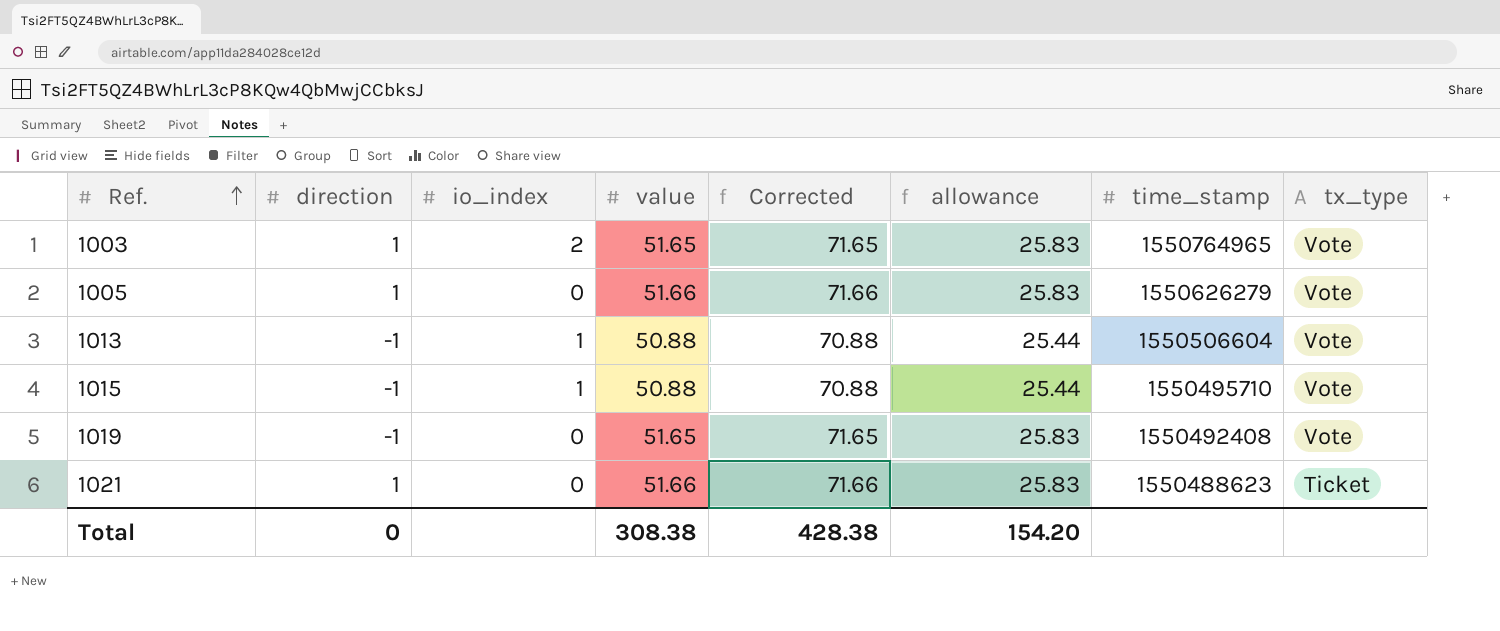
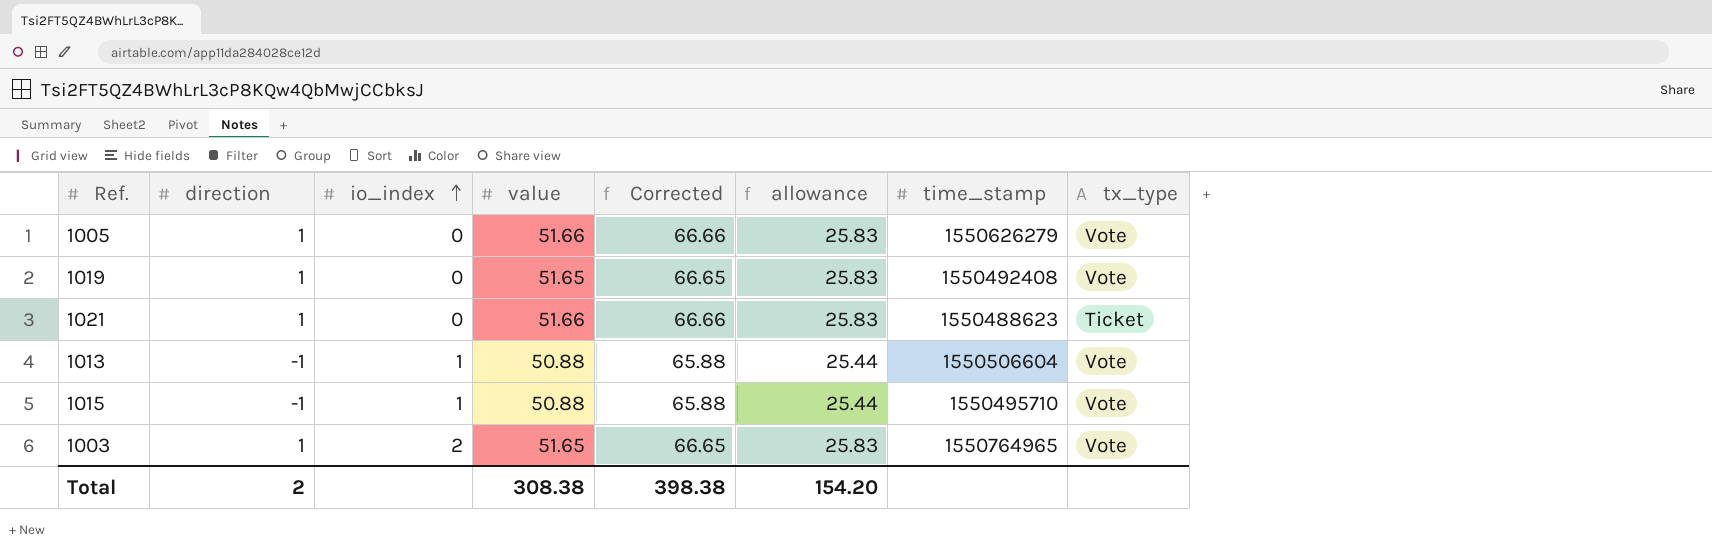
row order: Ref. ascending -> io_index ascending
column Corrected | formula: [value] + 20 -> [value] + 15
1019 | direction: -1 -> 1
Total | direction: 0 -> 2
Total | Corrected: 428.38 -> 398.38

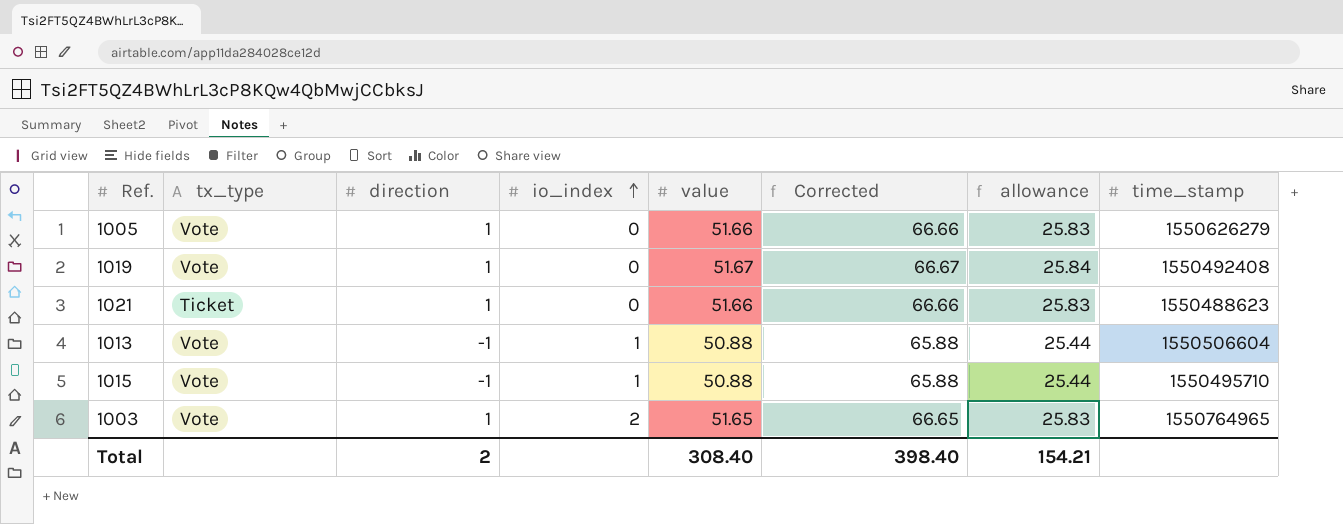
column tx_type | position: 8 -> 2
1019 | value: 51.65 -> 51.67
1019 | Corrected: 66.65 -> 66.67
1019 | allowance: 25.83 -> 25.84
Total | value: 308.38 -> 308.40
Total | Corrected: 398.38 -> 398.40
Total | allowance: 154.20 -> 154.21

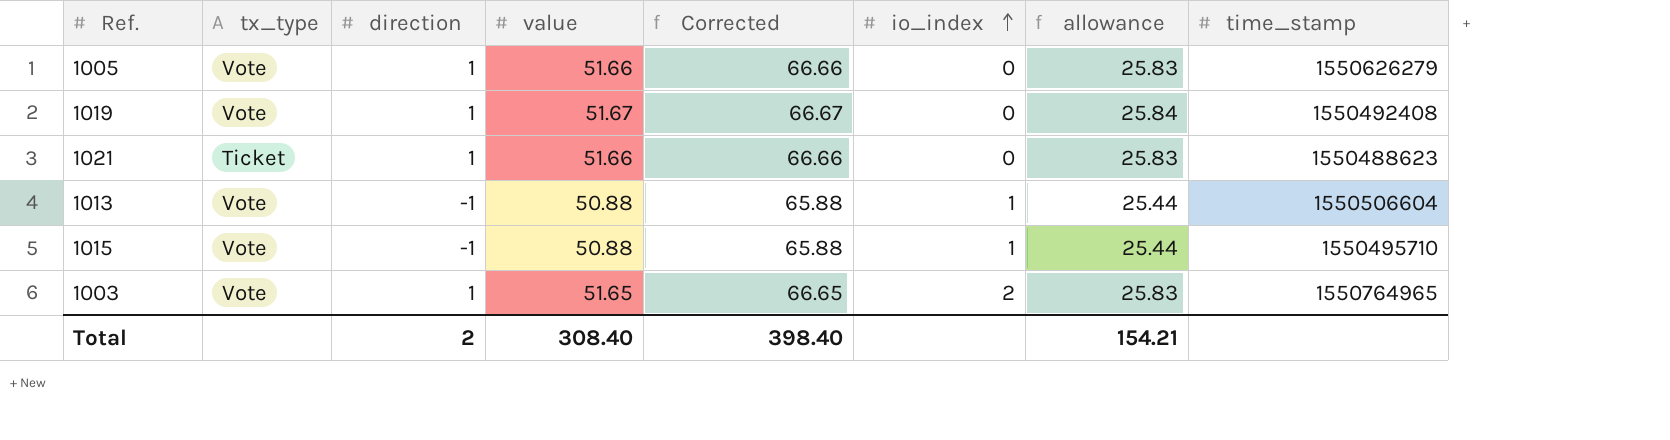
column io_index | position: 4 -> 6

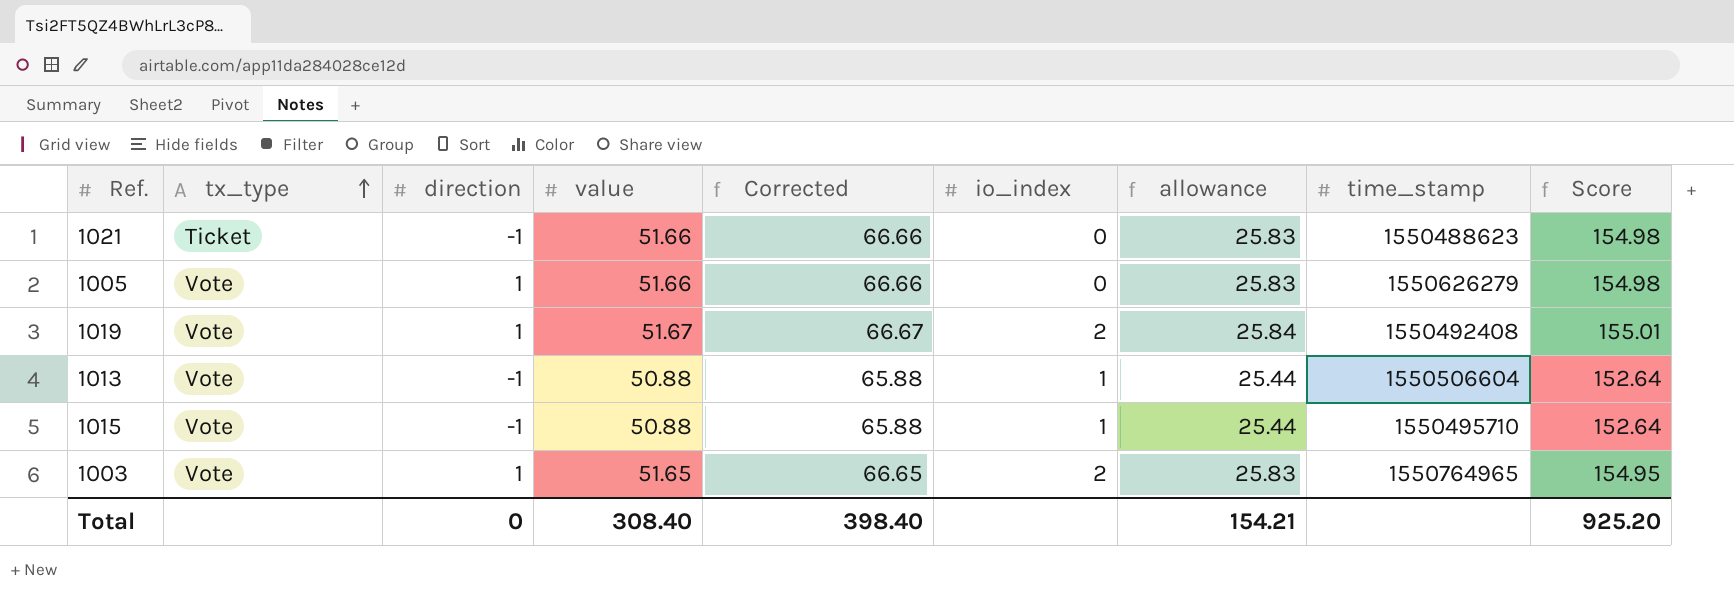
row order: io_index ascending -> tx_type ascending
column Score | formula: none -> [value] * 3
1021 | direction: 1 -> -1
1019 | io_index: 0 -> 2
Total | direction: 2 -> 0

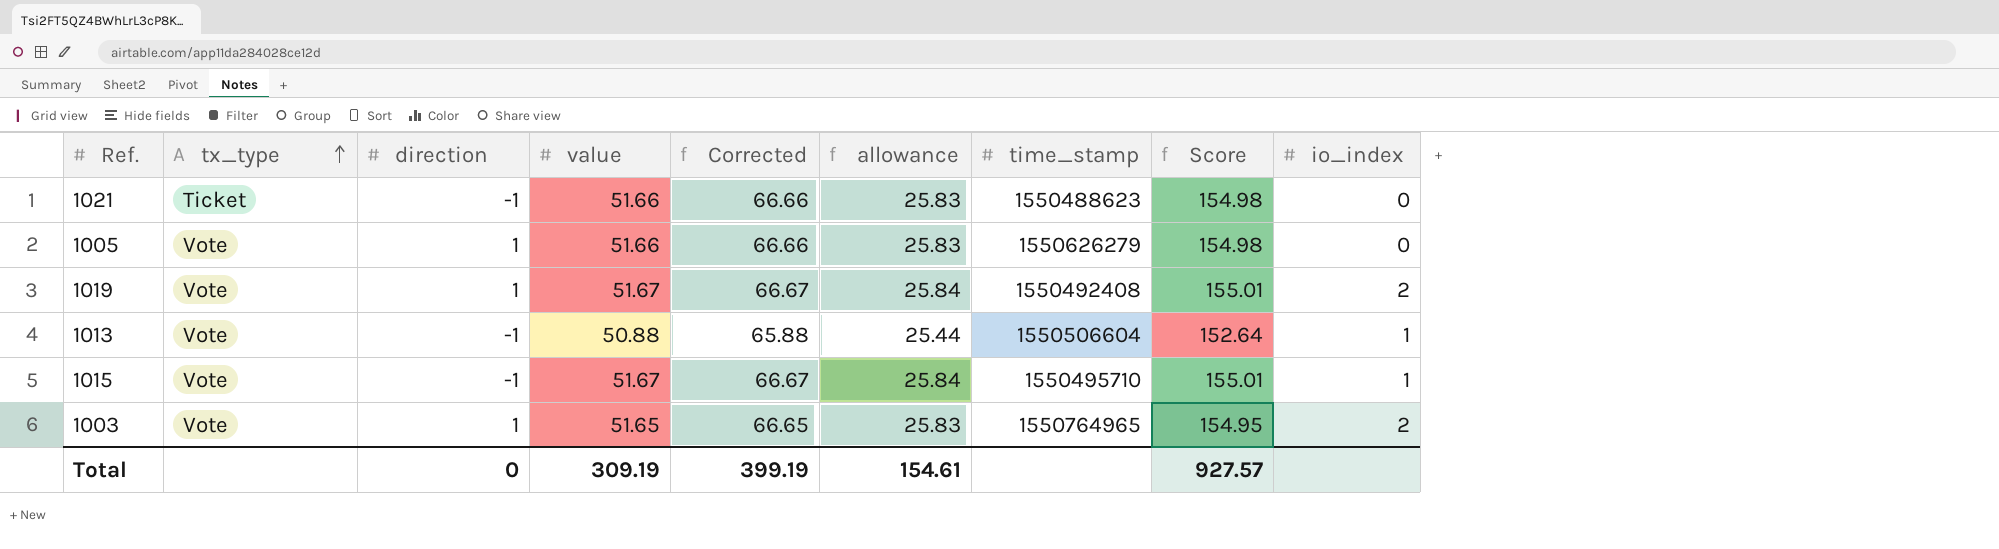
column io_index | position: 6 -> 9
1015 | value: 50.88 -> 51.67
1015 | Corrected: 65.88 -> 66.67
1015 | allowance: 25.44 -> 25.84
1015 | Score: 152.64 -> 155.01
Total | value: 308.40 -> 309.19
Total | Corrected: 398.40 -> 399.19
Total | allowance: 154.21 -> 154.61
Total | Score: 925.20 -> 927.57

